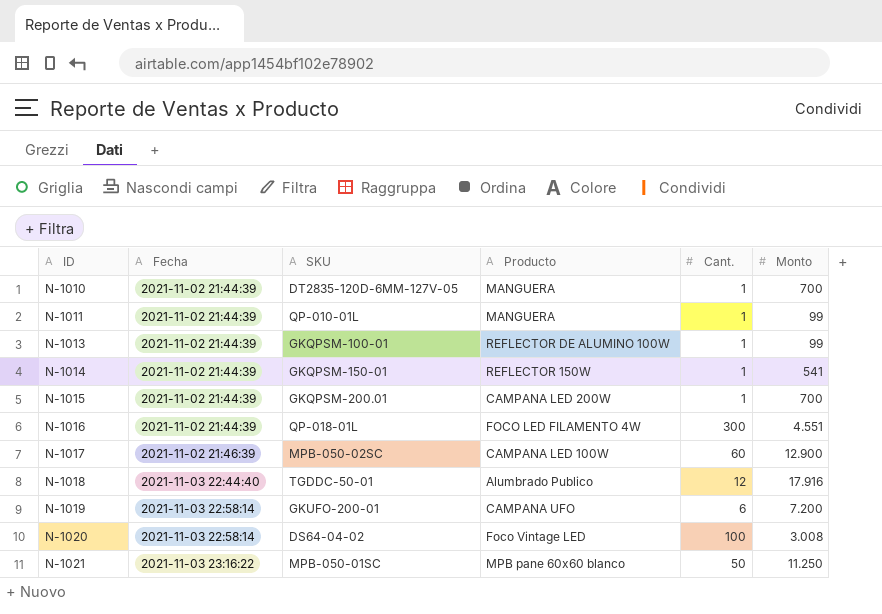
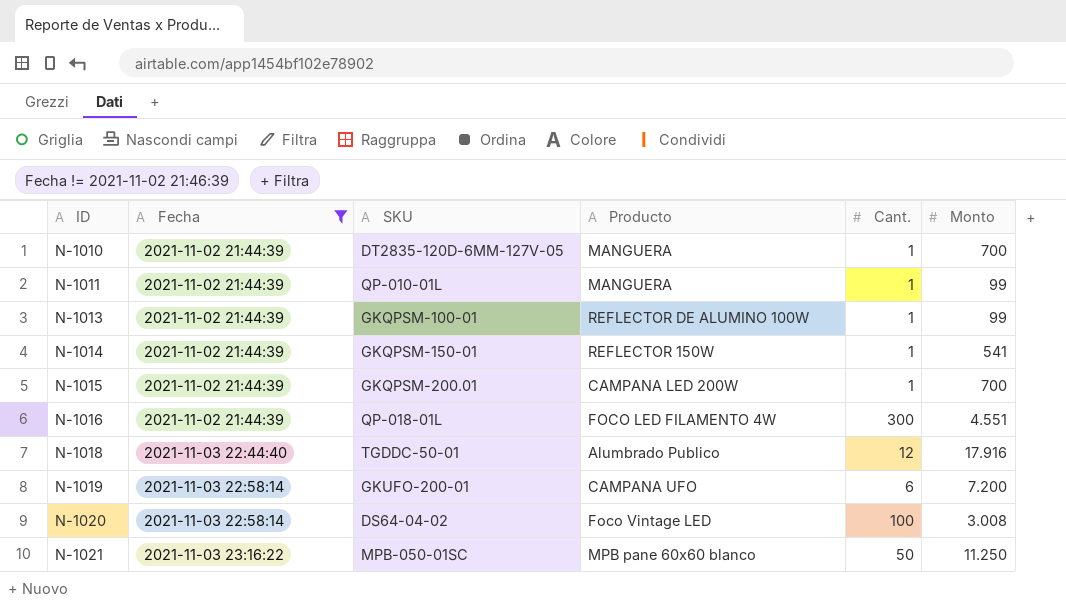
filter: none -> Fecha != 2021-11-02 21:46:39

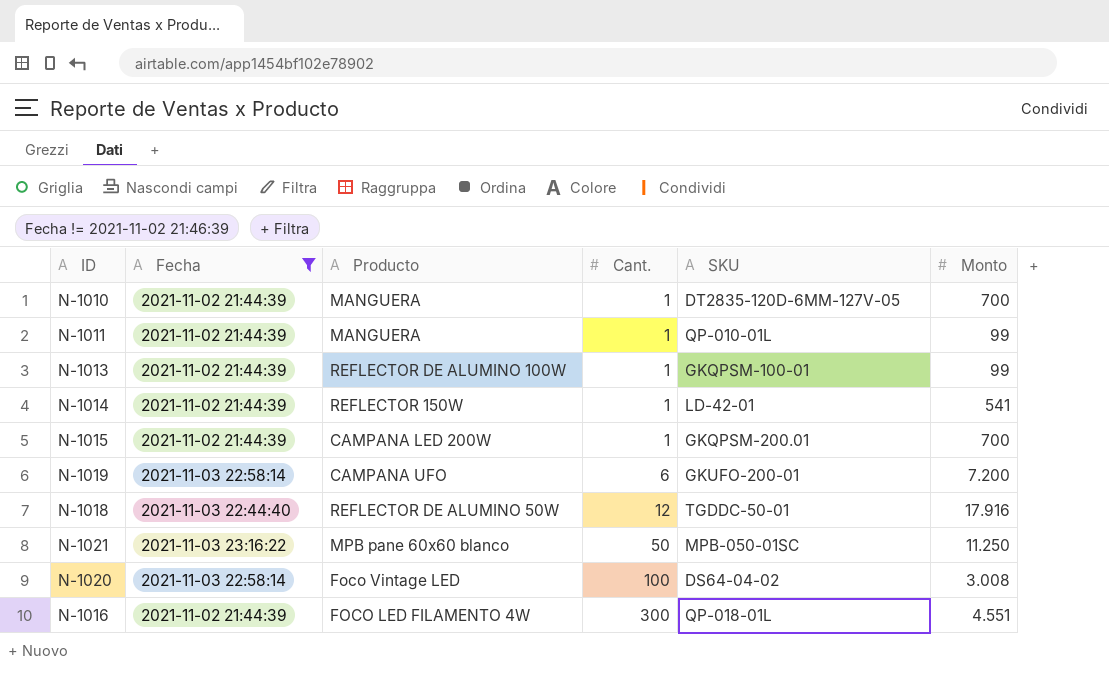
row order: ID ascending -> Cant. ascending
column SKU | position: 3 -> 5
N-1014 | SKU: GKQPSM-150-01 -> LD-42-01
N-1018 | Producto: Alumbrado Publico -> REFLECTOR DE ALUMINO 50W

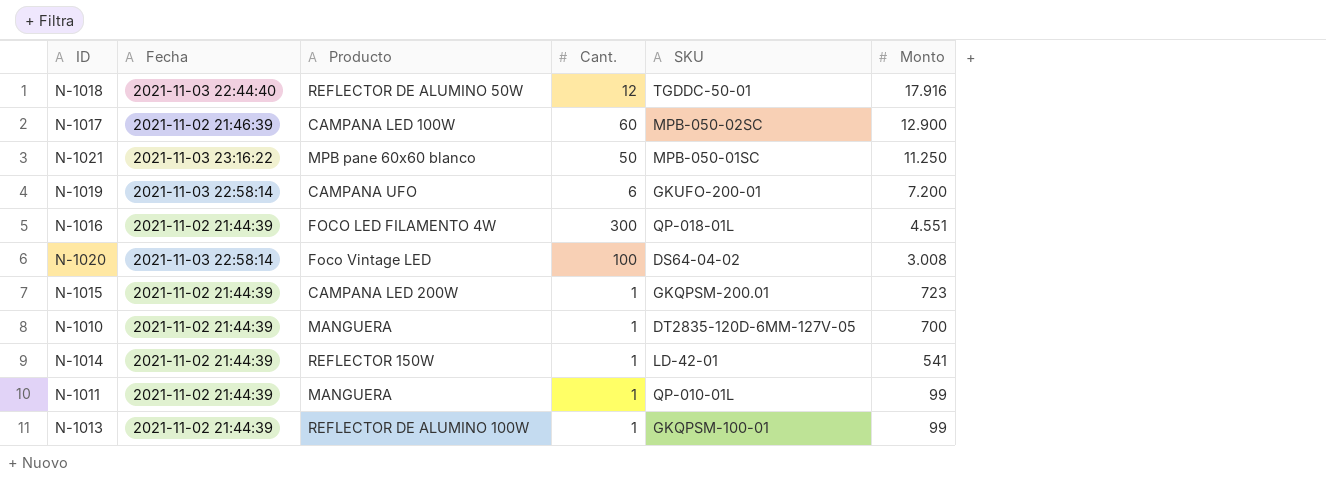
filter: Fecha != 2021-11-02 21:46:39 -> none
row order: Cant. ascending -> Monto descending
N-1015 | Monto: 700 -> 723

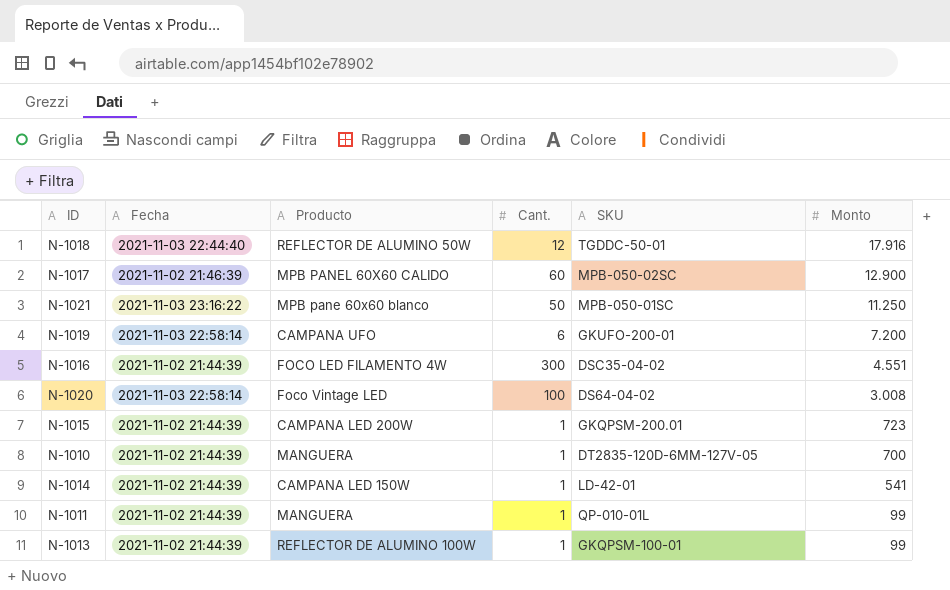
N-1017 | Producto: CAMPANA LED 100W -> MPB PANEL 60X60 CALIDO
N-1016 | SKU: QP-018-01L -> DSC35-04-02
N-1014 | Producto: REFLECTOR 150W -> CAMPANA LED 150W

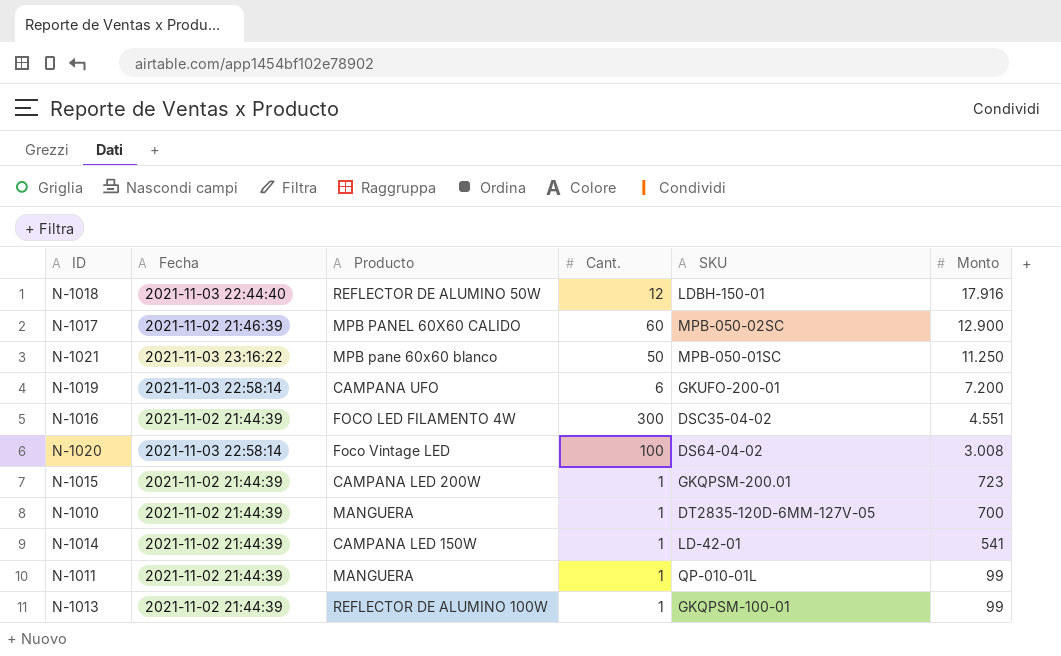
N-1018 | SKU: TGDDC-50-01 -> LDBH-150-01

